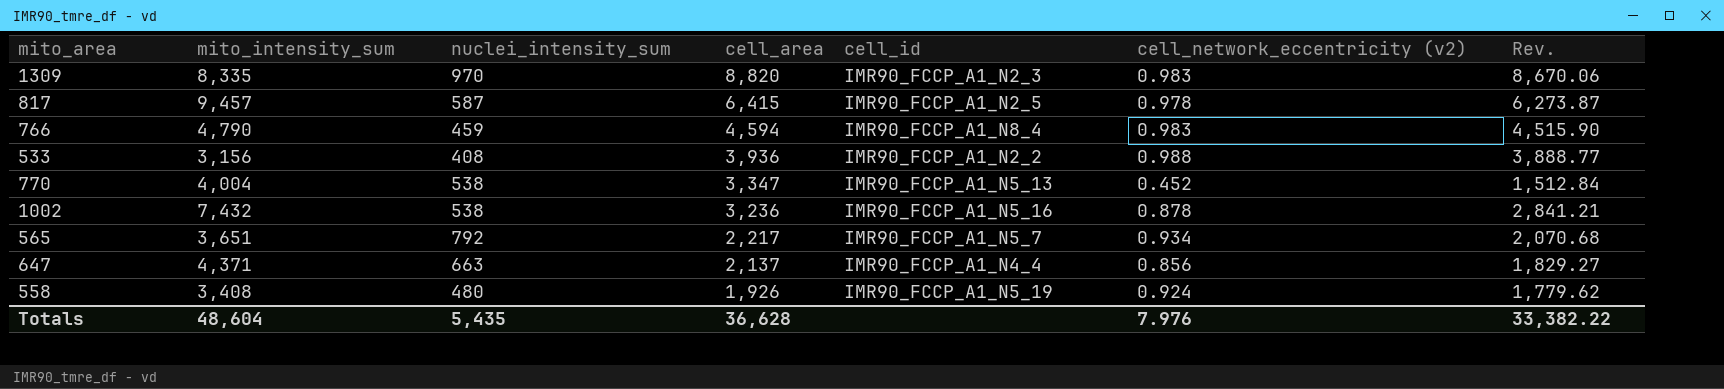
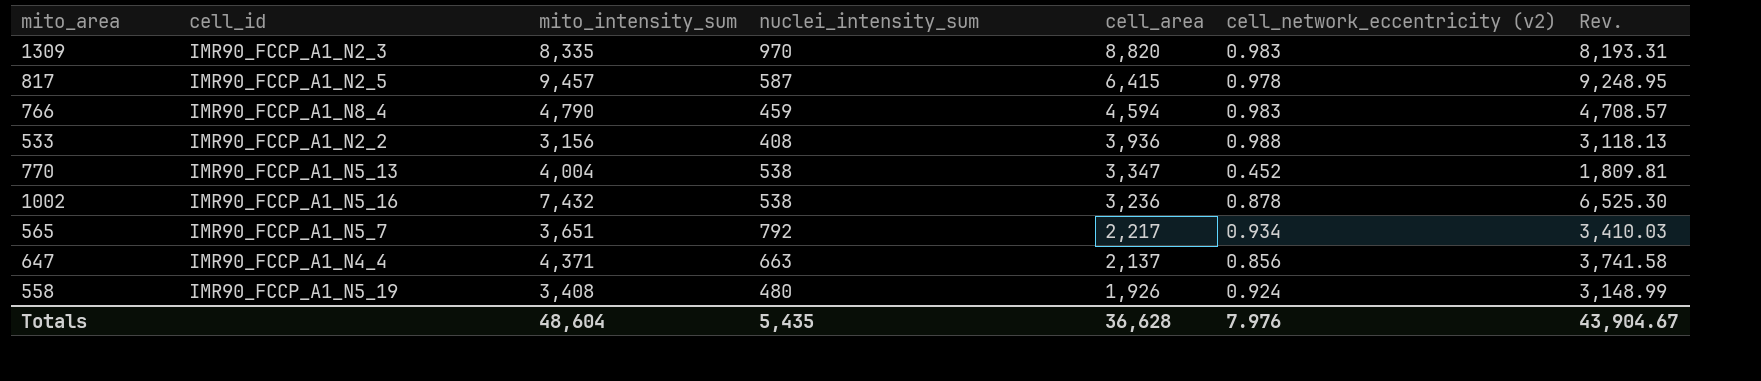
column cell_id | position: 5 -> 2
column Rev. | formula: [cell_area] * [cell_network_eccentricity (v2)] -> [mito_intensity_sum] * [cell_network_eccentricity (v2)]
Totals | Rev.: 33,382.22 -> 43,904.67

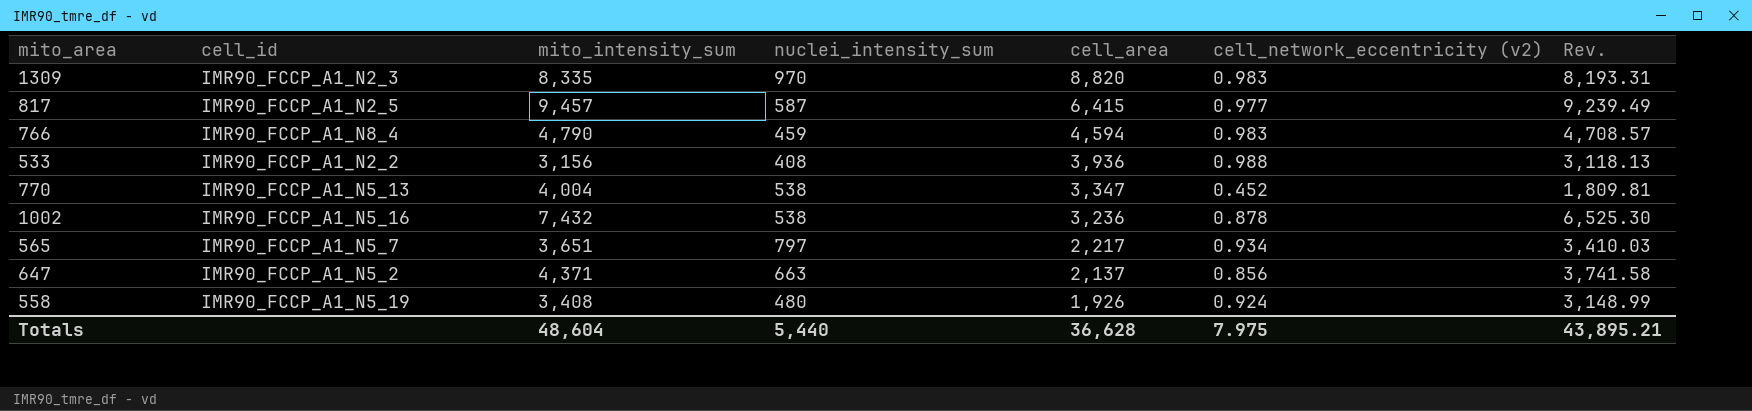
817 | cell_network_eccentricity (v2): 0.978 -> 0.977
817 | Rev.: 9,248.95 -> 9,239.49
565 | nuclei_intensity_sum: 792 -> 797
647 | cell_id: IMR90_FCCP_A1_N4_4 -> IMR90_FCCP_A1_N5_2
Totals | nuclei_intensity_sum: 5,435 -> 5,440
Totals | cell_network_eccentricity (v2): 7.976 -> 7.975
Totals | Rev.: 43,904.67 -> 43,895.21

